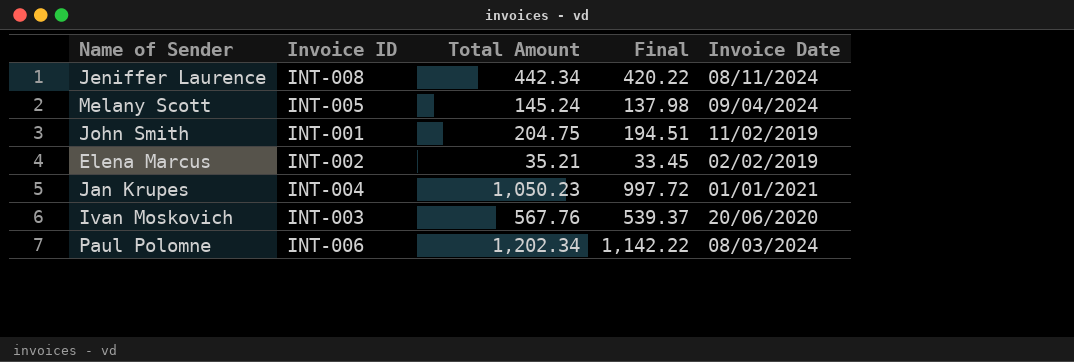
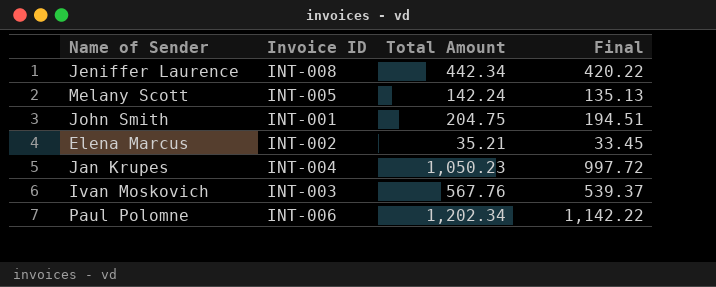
column Invoice Date | position: 5 -> none
Melany Scott | Total Amount: 145.24 -> 142.24
Melany Scott | Final: 137.98 -> 135.13

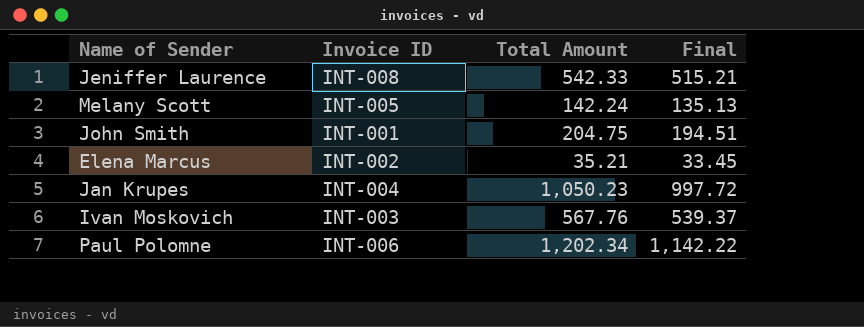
Jeniffer Laurence | Total Amount: 442.34 -> 542.33
Jeniffer Laurence | Final: 420.22 -> 515.21

